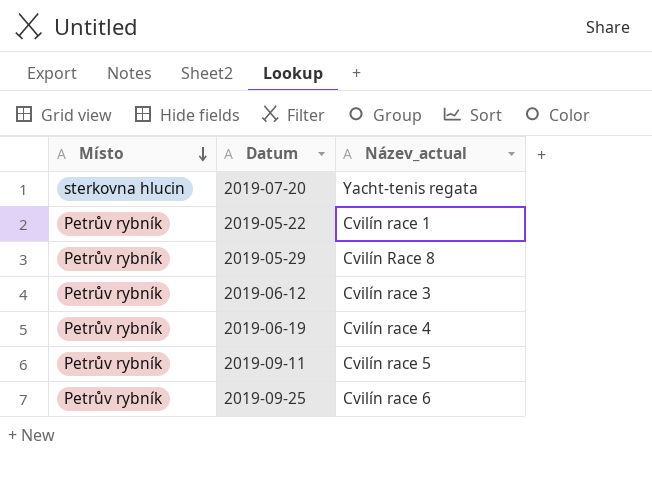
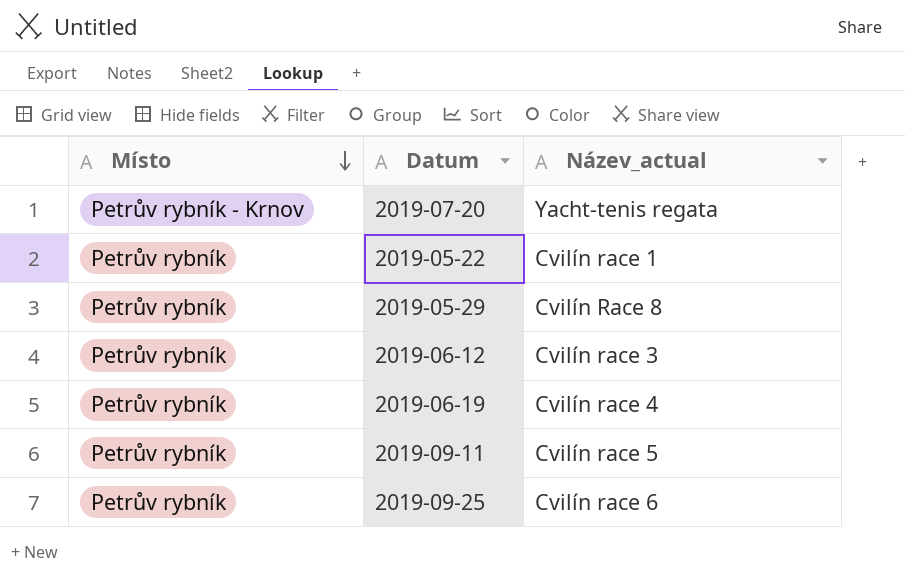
2019-07-20 | Místo: sterkovna hlucin -> Petrův rybník - Krnov

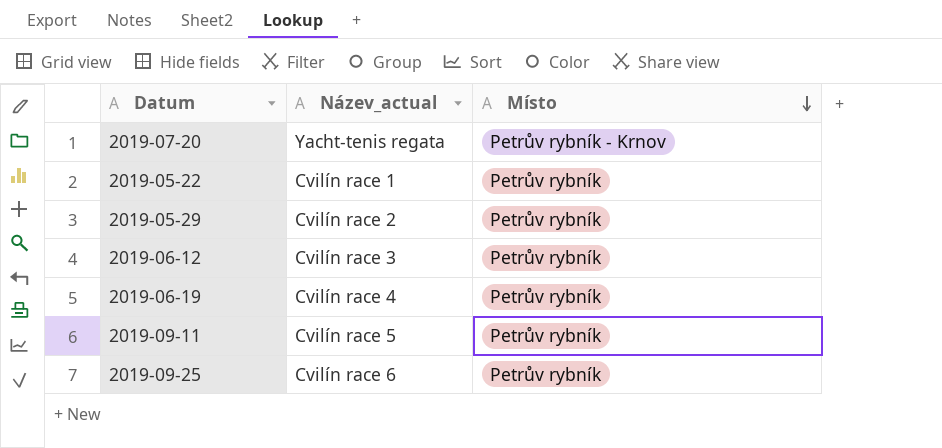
column Místo | position: 1 -> 3
2019-05-29 | Název_actual: Cvilín Race 8 -> Cvilín race 2

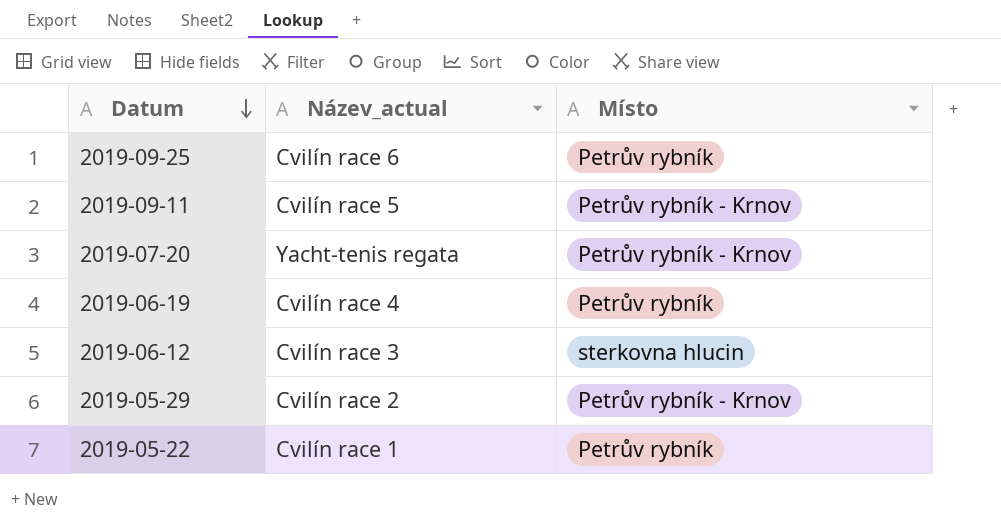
row order: Místo descending -> Datum descending
2019-09-11 | Místo: Petrův rybník -> Petrův rybník - Krnov
2019-06-12 | Místo: Petrův rybník -> sterkovna hlucin
2019-05-29 | Místo: Petrův rybník -> Petrův rybník - Krnov

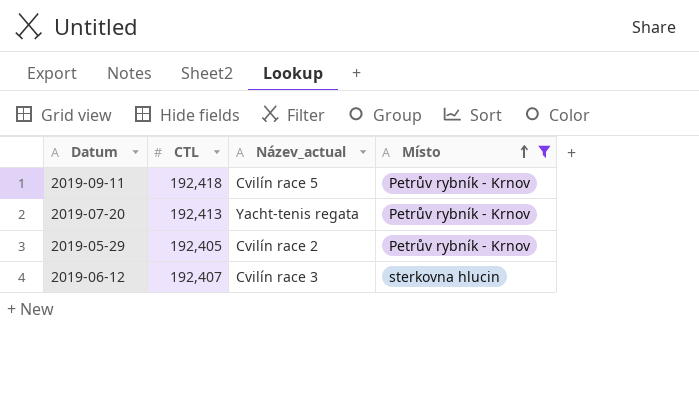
filter: none -> Místo != Petrův rybník
row order: Datum descending -> Místo ascending
column CTL | position: none -> 2

